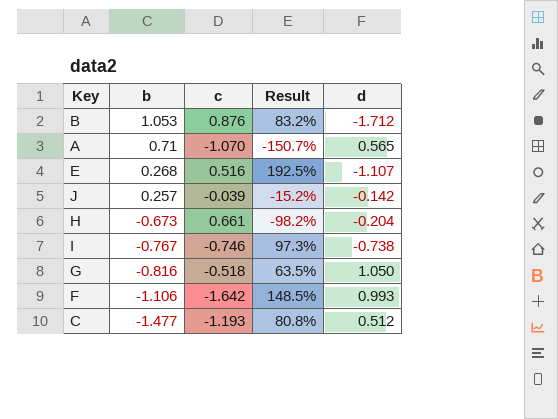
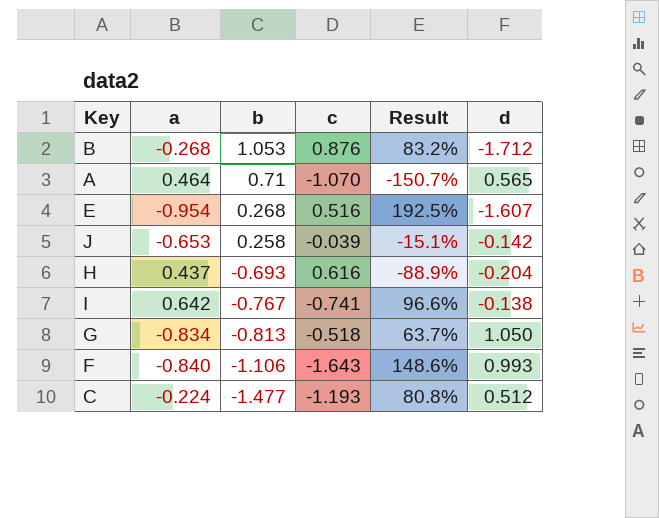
column a | position: none -> 2
E | d: -1.107 -> -1.607
J | b: 0.257 -> 0.258
J | Result: -15.2% -> -15.1%
H | b: -0.673 -> -0.693
H | c: 0.661 -> 0.616
H | Result: -98.2% -> -88.9%
I | c: -0.746 -> -0.741
I | Result: 97.3% -> 96.6%
I | d: -0.738 -> -0.138
G | b: -0.816 -> -0.813
G | Result: 63.5% -> 63.7%
F | c: -1.642 -> -1.643
F | Result: 148.5% -> 148.6%

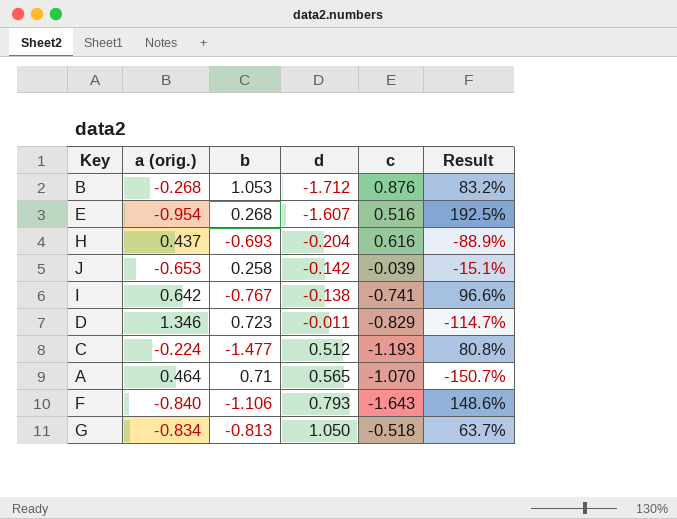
row order: b descending -> d ascending
column name: a -> a (orig.)
column d | position: 6 -> 4
row D: none -> 1.346 | 0.723 | -0.011 | -0.829 | -114.7%
F | d: 0.993 -> 0.793

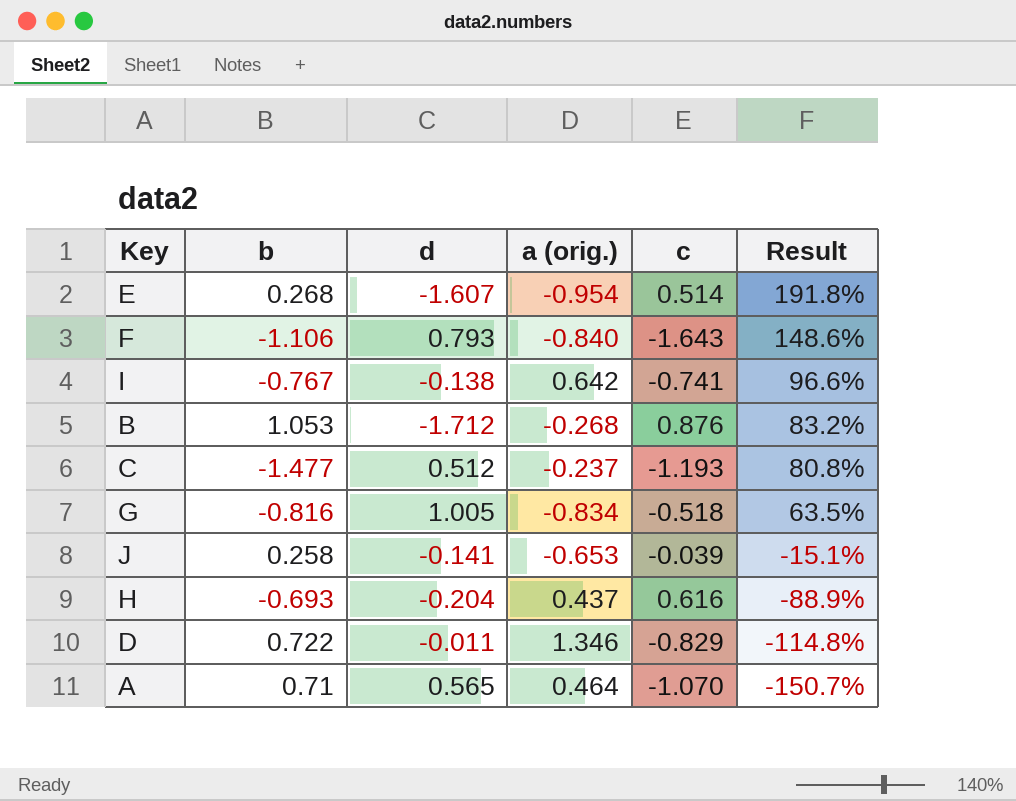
row order: d ascending -> Result descending
column a (orig.) | position: 2 -> 4
E | c: 0.516 -> 0.514
E | Result: 192.5% -> 191.8%
C | a (orig.): -0.224 -> -0.237
G | b: -0.813 -> -0.816
G | d: 1.050 -> 1.005
G | Result: 63.7% -> 63.5%
J | d: -0.142 -> -0.141
D | b: 0.723 -> 0.722
D | Result: -114.7% -> -114.8%

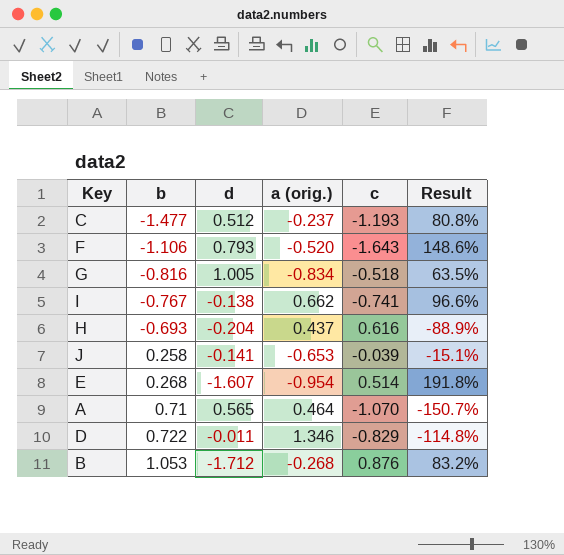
row order: Result descending -> b ascending
F | a (orig.): -0.840 -> -0.520
I | a (orig.): 0.642 -> 0.662

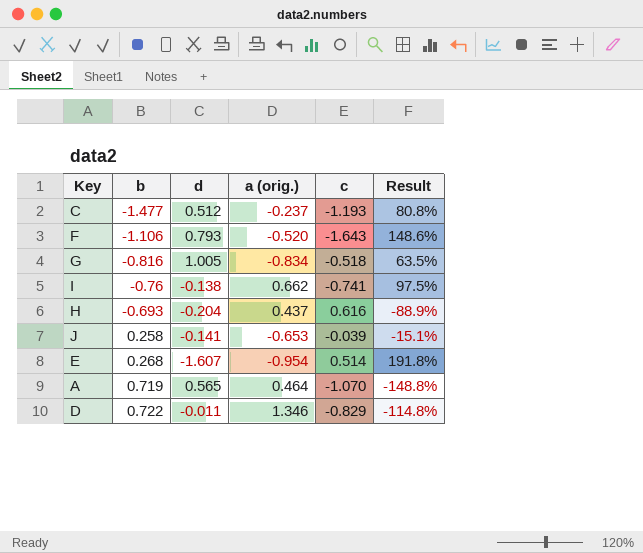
row B: 1.053 | -1.712 | -0.268 | 0.876 | 83.2% -> none
I | b: -0.767 -> -0.76
I | Result: 96.6% -> 97.5%
A | b: 0.71 -> 0.719
A | Result: -150.7% -> -148.8%

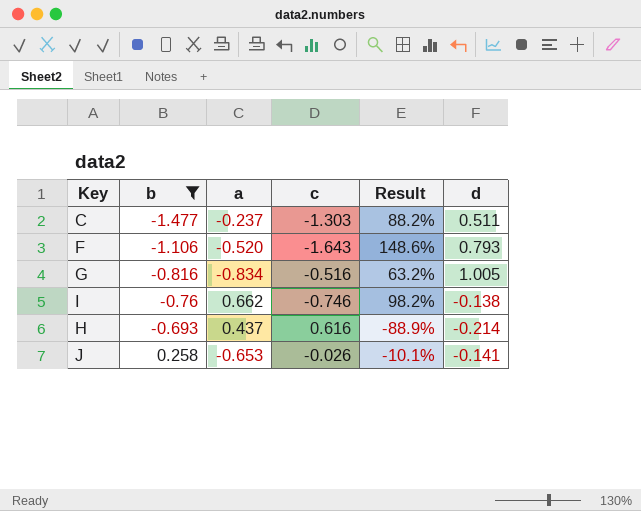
filter: none -> b <= 0.258
column name: a (orig.) -> a
column d | position: 3 -> 6
C | c: -1.193 -> -1.303
C | Result: 80.8% -> 88.2%
C | d: 0.512 -> 0.511
G | c: -0.518 -> -0.516
G | Result: 63.5% -> 63.2%
I | c: -0.741 -> -0.746
I | Result: 97.5% -> 98.2%
H | d: -0.204 -> -0.214
J | c: -0.039 -> -0.026
J | Result: -15.1% -> -10.1%

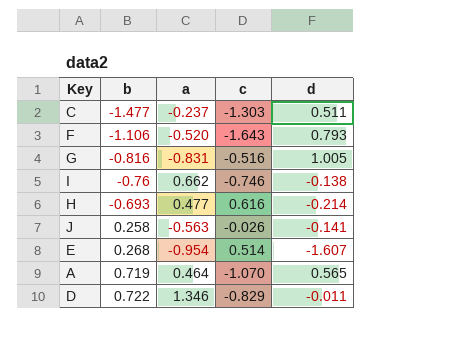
filter: b <= 0.258 -> none
column Result | formula: [c] / [b] -> none
G | a: -0.834 -> -0.831
H | a: 0.437 -> 0.477
J | a: -0.653 -> -0.563

